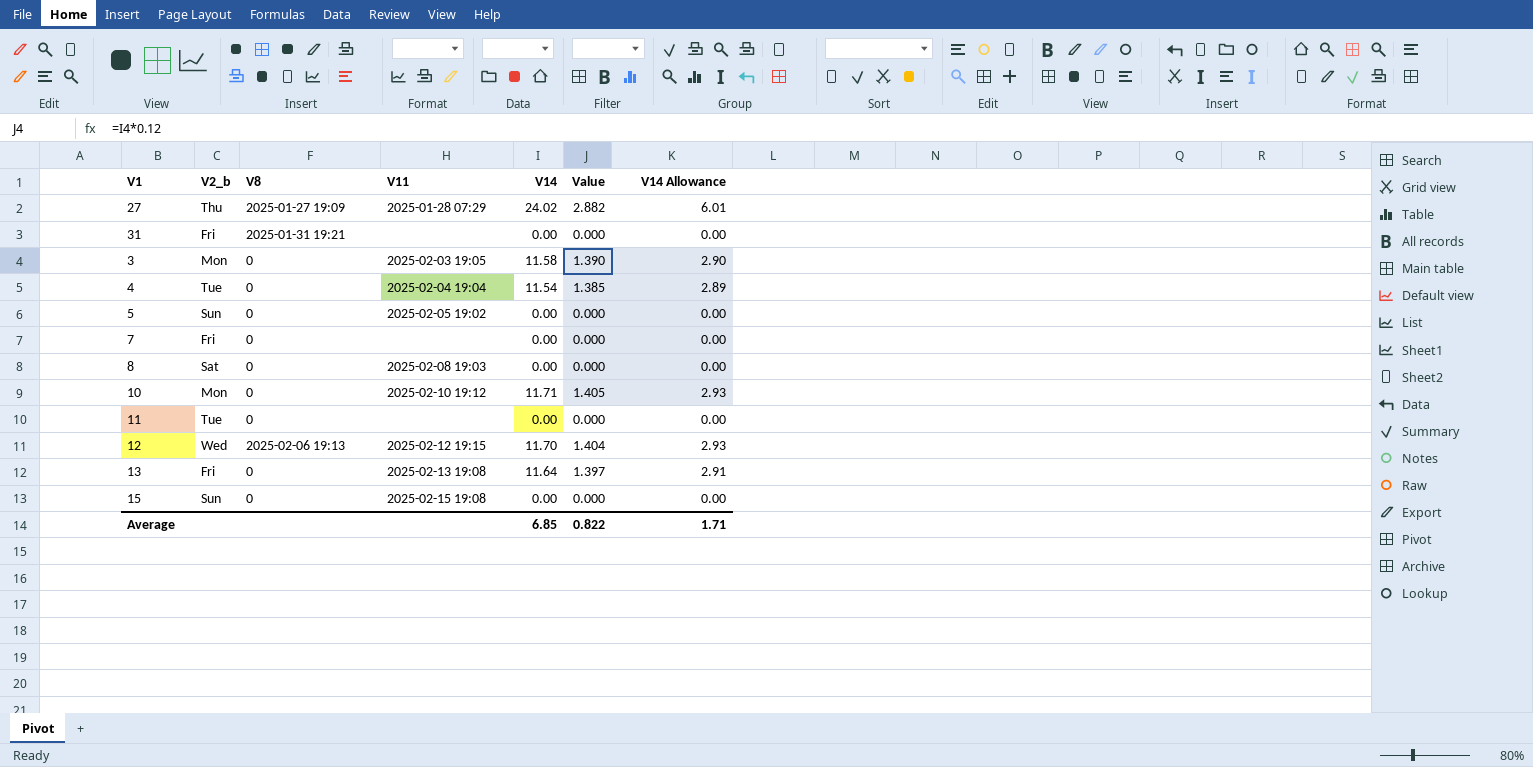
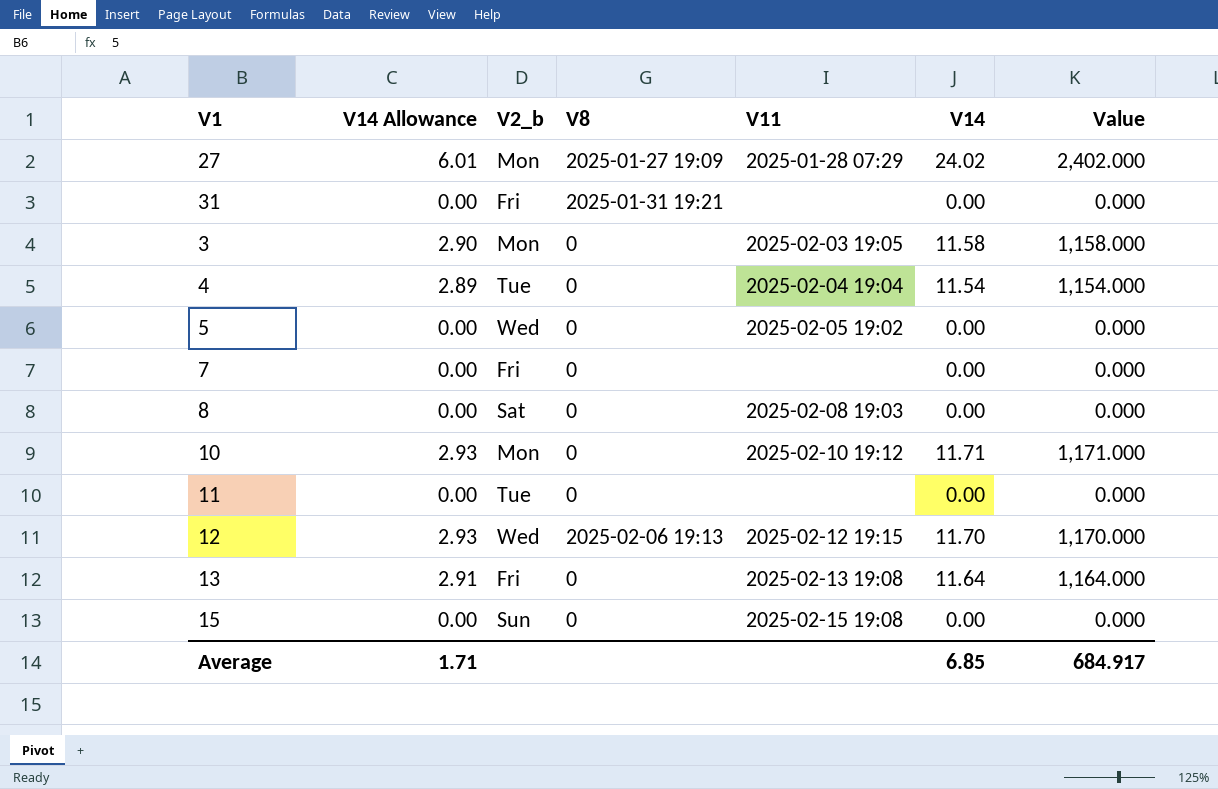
column V14 Allowance | position: 7 -> 2
column Value | formula: [V14] * 0.12 -> [V14] * 100
27 | V2_b: Thu -> Mon
5 | V2_b: Sun -> Wed
Average | Value: 0.822 -> 684.917

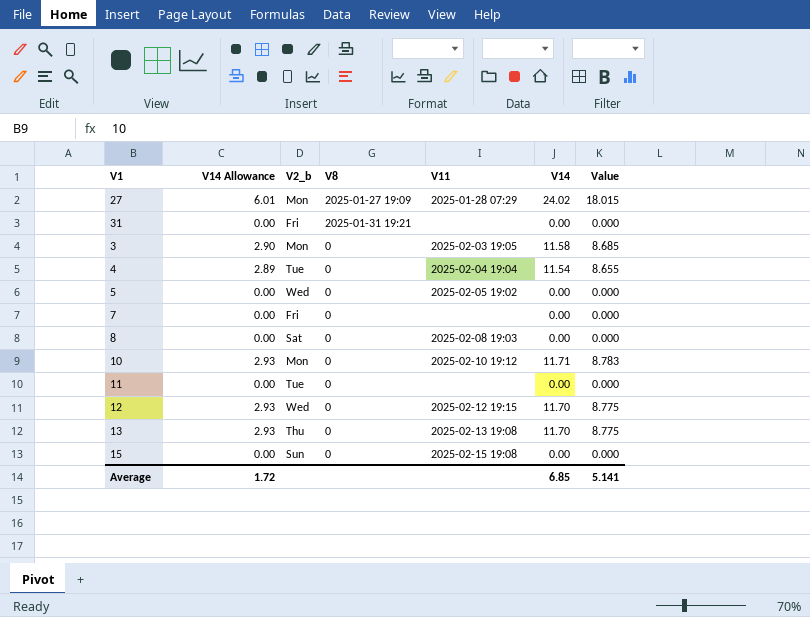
column Value | formula: [V14] * 100 -> [V14] * 0.75
12 | V8: 2025-02-06 19:13 -> 0
13 | V14 Allowance: 2.91 -> 2.93
13 | V2_b: Fri -> Thu
13 | V14: 11.64 -> 11.70
Average | V14 Allowance: 1.71 -> 1.72
Average | Value: 684.917 -> 5.141

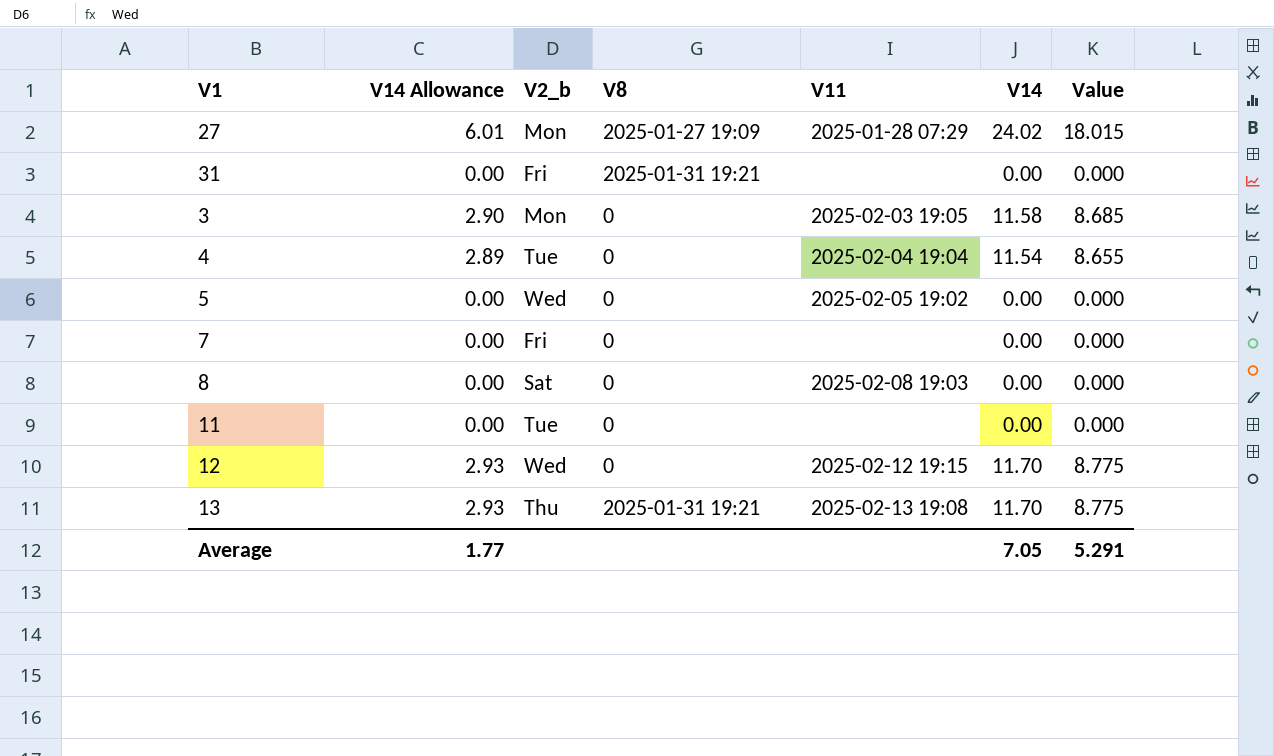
row 10: 2.93 | Mon | 0 | 2025-02-10 19:12 | 11.71 | 8.783 -> none
row 15: 0.00 | Sun | 0 | 2025-02-15 19:08 | 0.00 | 0.000 -> none
13 | V8: 0 -> 2025-01-31 19:21
Average | V14 Allowance: 1.72 -> 1.77
Average | V14: 6.85 -> 7.05
Average | Value: 5.141 -> 5.291

